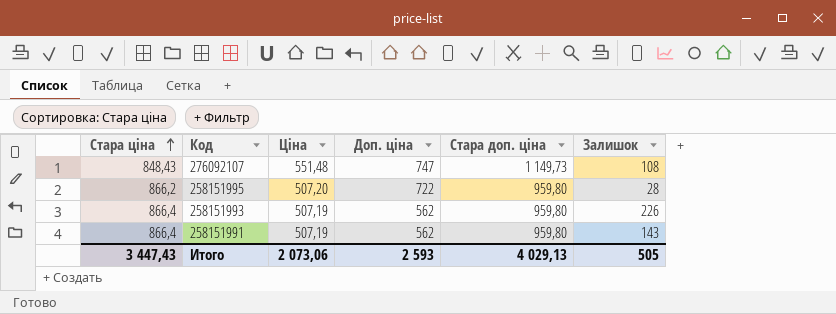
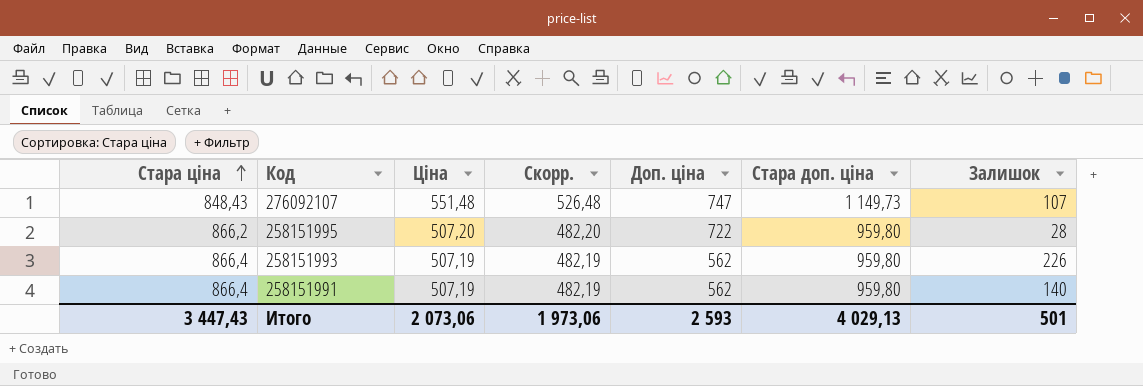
column Скорр. | formula: none -> [Ціна] - 25
276092107 | Залишок: 108 -> 107
258151991 | Залишок: 143 -> 140
Итого | Залишок: 505 -> 501

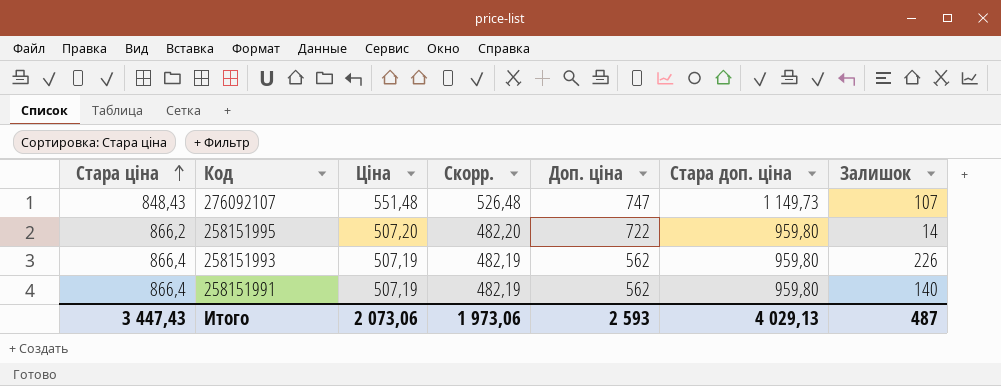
258151995 | Залишок: 28 -> 14
Итого | Залишок: 501 -> 487

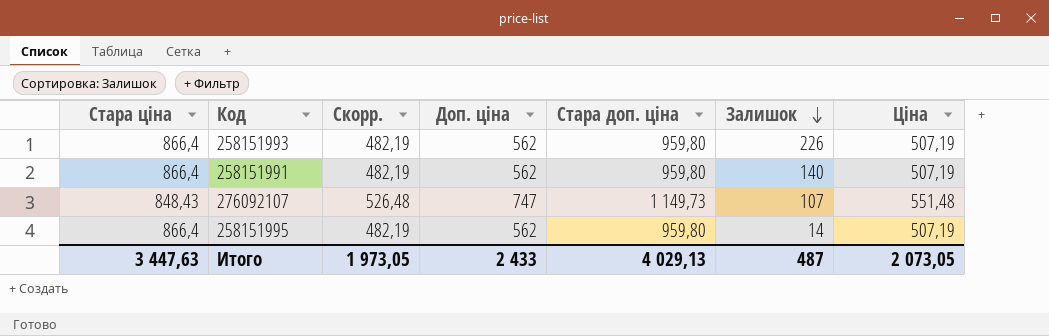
row order: Стара ціна ascending -> Залишок descending
column Ціна | position: 3 -> 7
258151995 | Стара ціна: 866,2 -> 866,4
258151995 | Скорр.: 482,20 -> 482,19
258151995 | Доп. ціна: 722 -> 562
258151995 | Ціна: 507,20 -> 507,19
Итого | Стара ціна: 3 447,43 -> 3 447,63
Итого | Скорр.: 1 973,06 -> 1 973,05
Итого | Доп. ціна: 2 593 -> 2 433
Итого | Ціна: 2 073,06 -> 2 073,05

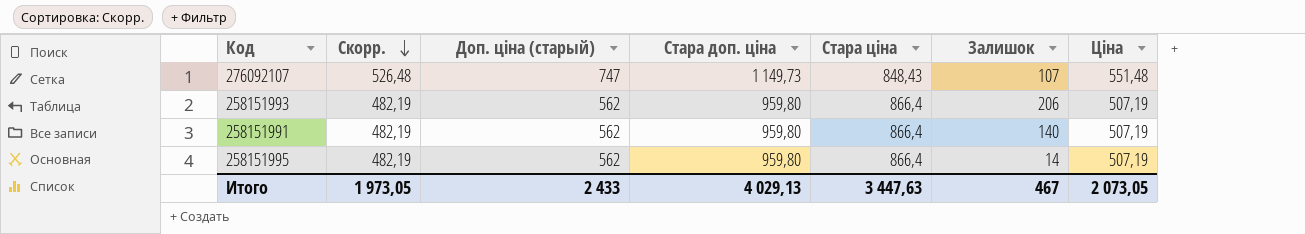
row order: Залишок descending -> Скорр. descending
column name: Доп. ціна -> Доп. ціна (старый)
column Стара ціна | position: 1 -> 5
258151993 | Залишок: 226 -> 206
Итого | Залишок: 487 -> 467

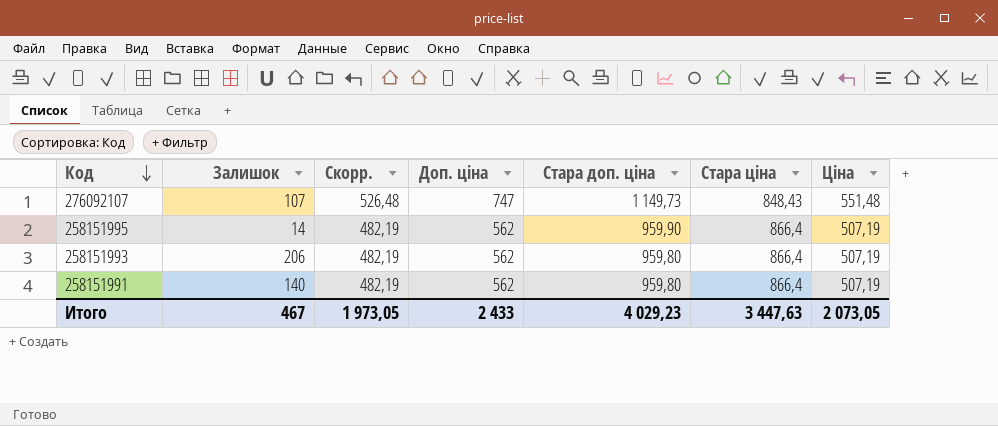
row order: Скорр. descending -> Код descending
column Залишок | position: 6 -> 2
column name: Доп. ціна (старый) -> Доп. ціна
258151995 | Стара доп. ціна: 959,80 -> 959,90
Итого | Стара доп. ціна: 4 029,13 -> 4 029,23

